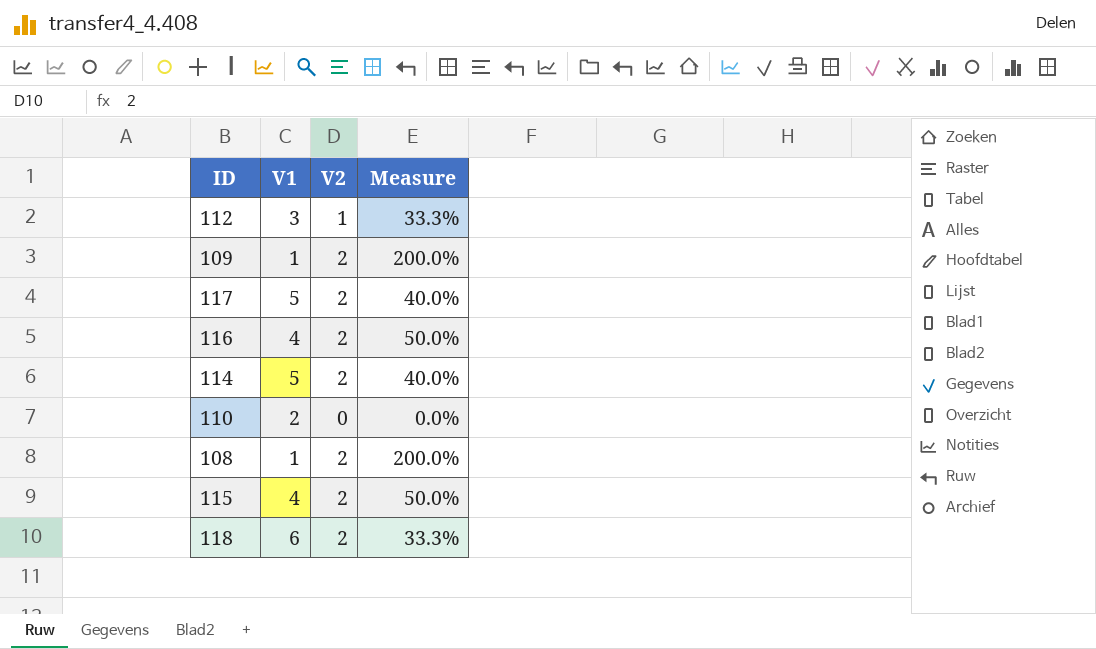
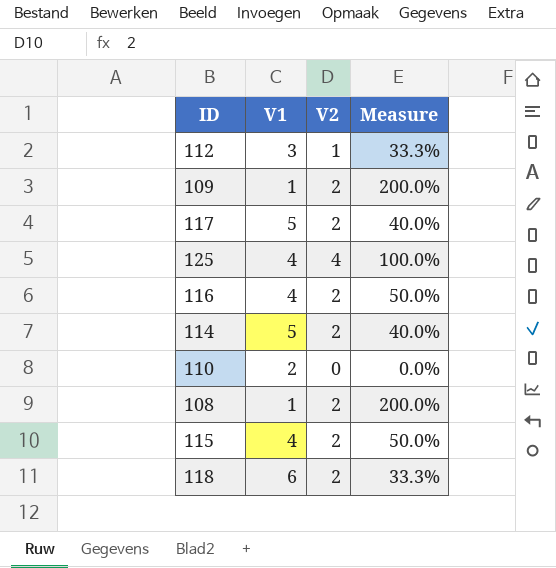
row 125: none -> 4 | 4 | 100.0%

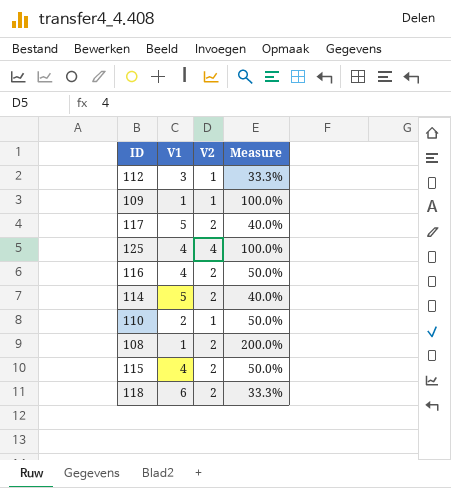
109 | V2: 2 -> 1
109 | Measure: 200.0% -> 100.0%
110 | V2: 0 -> 1
110 | Measure: 0.0% -> 50.0%

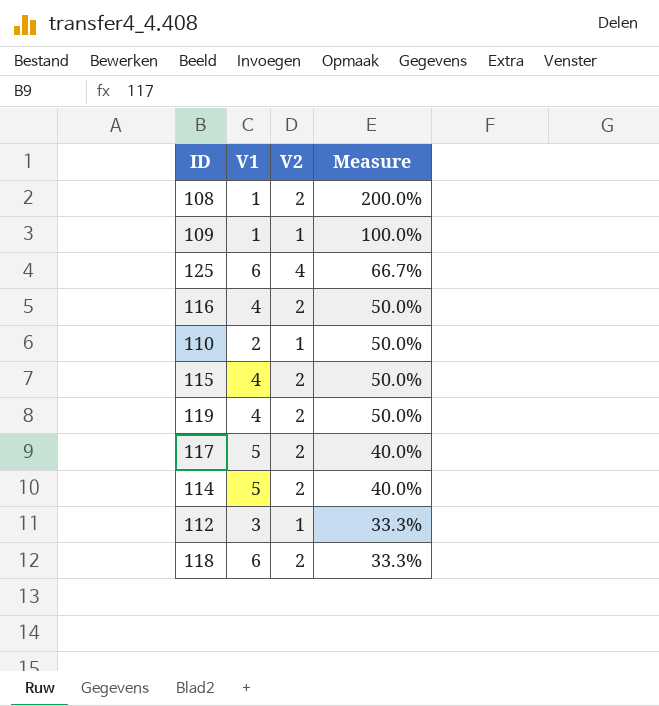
row order: none -> Measure descending
125 | V1: 4 -> 6
125 | Measure: 100.0% -> 66.7%
row 119: none -> 4 | 2 | 50.0%

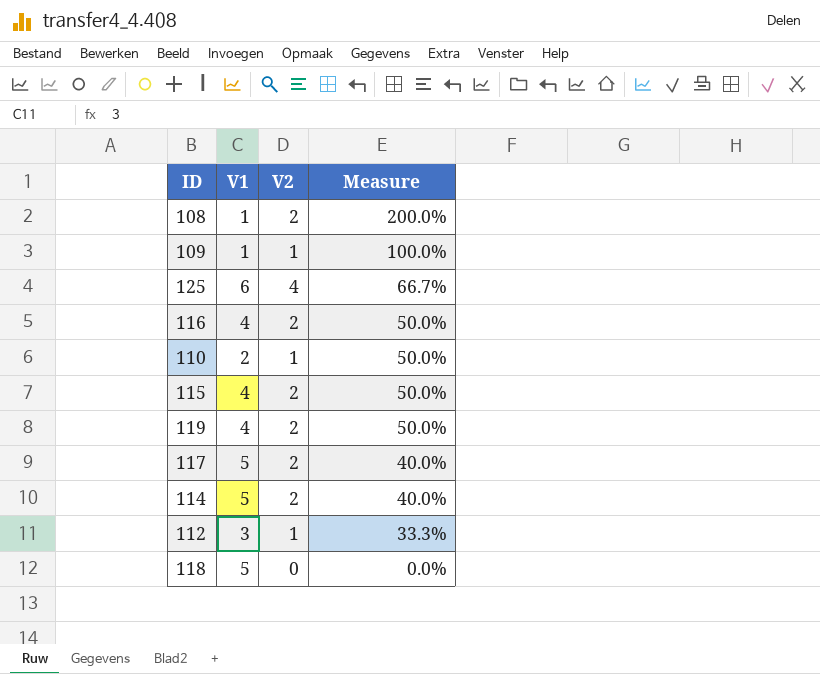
118 | V1: 6 -> 5
118 | V2: 2 -> 0
118 | Measure: 33.3% -> 0.0%

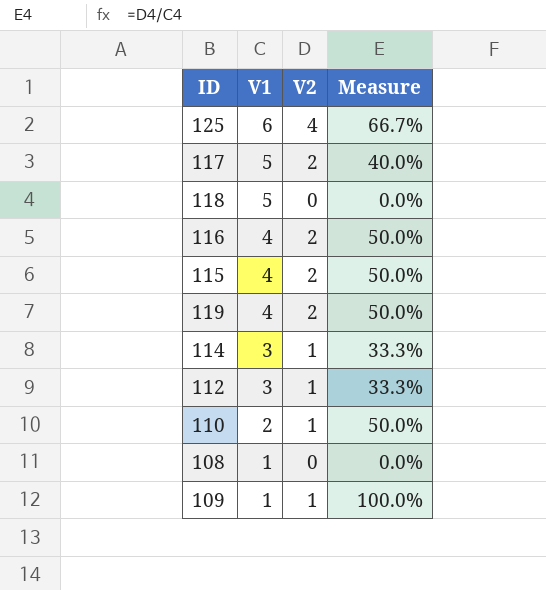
row order: Measure descending -> V1 descending
114 | V1: 5 -> 3
114 | V2: 2 -> 1
114 | Measure: 40.0% -> 33.3%
108 | V2: 2 -> 0
108 | Measure: 200.0% -> 0.0%

